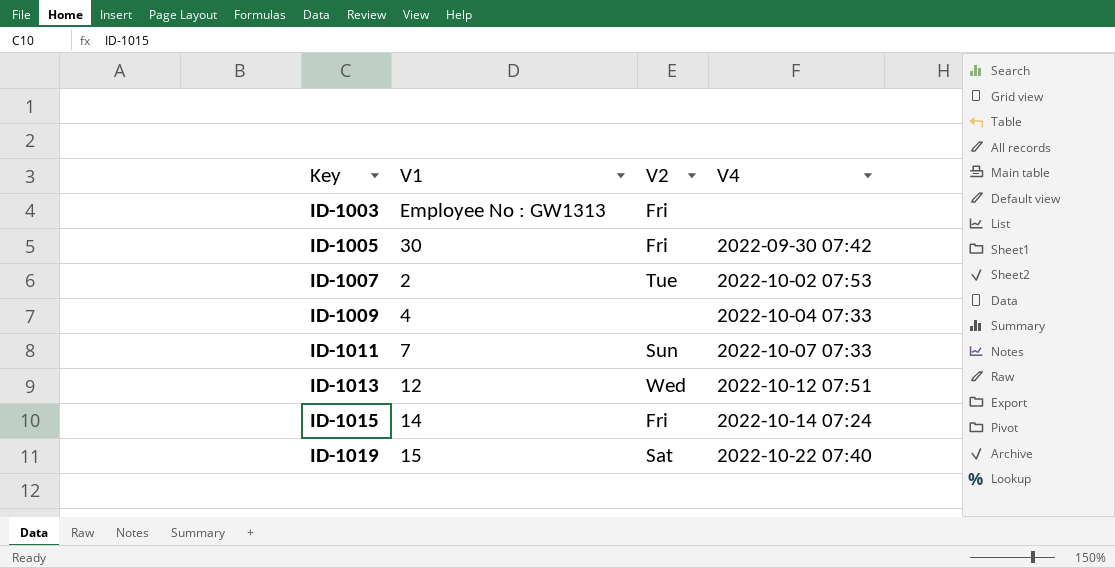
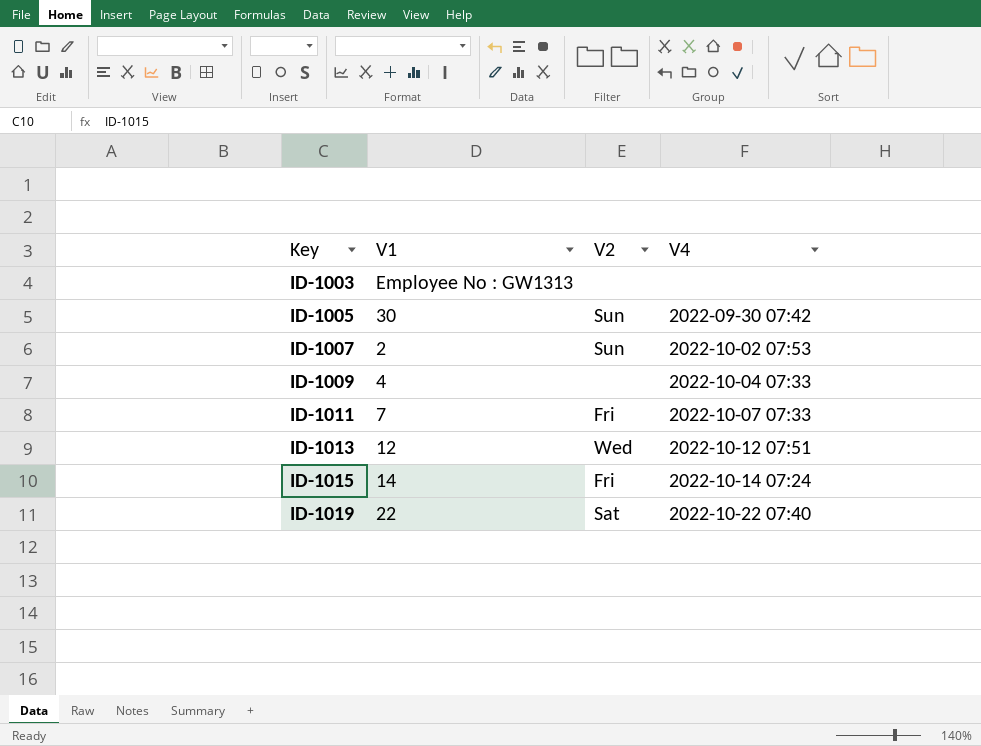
ID-1003 | V2: Fri -> none
ID-1005 | V2: Fri -> Sun
ID-1007 | V2: Tue -> Sun
ID-1011 | V2: Sun -> Fri
ID-1019 | V1: 15 -> 22

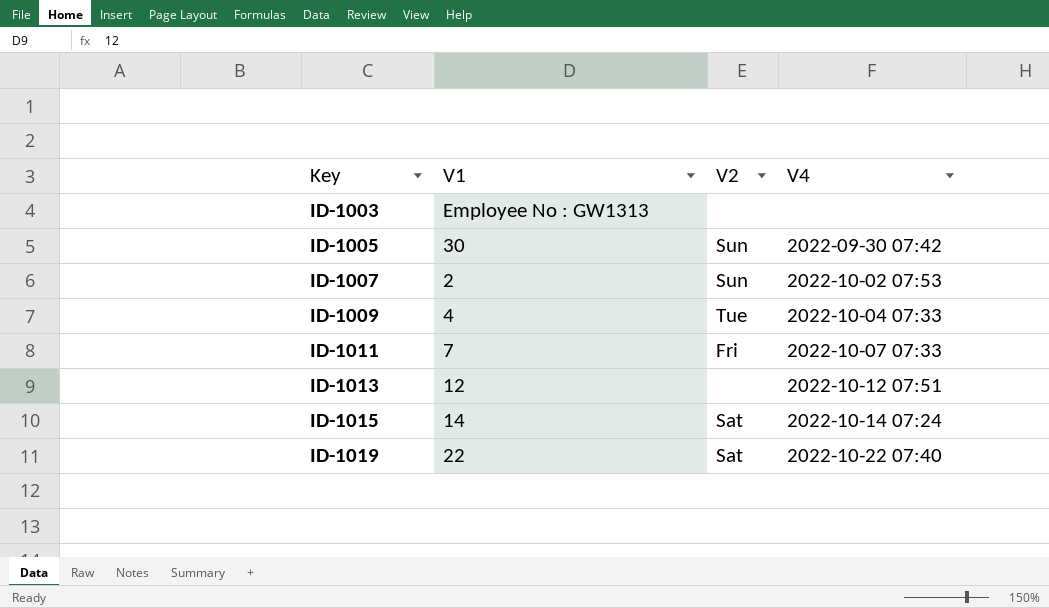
ID-1009 | V2: none -> Tue
ID-1013 | V2: Wed -> none
ID-1015 | V2: Fri -> Sat

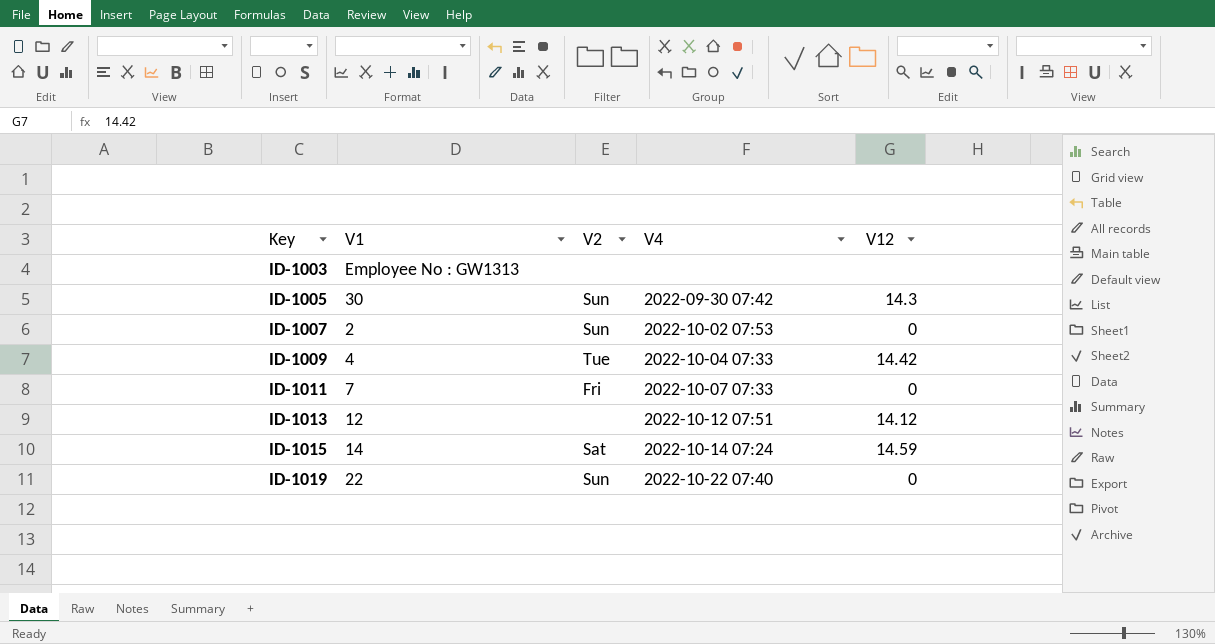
column V12 | position: none -> 5
ID-1019 | V2: Sat -> Sun

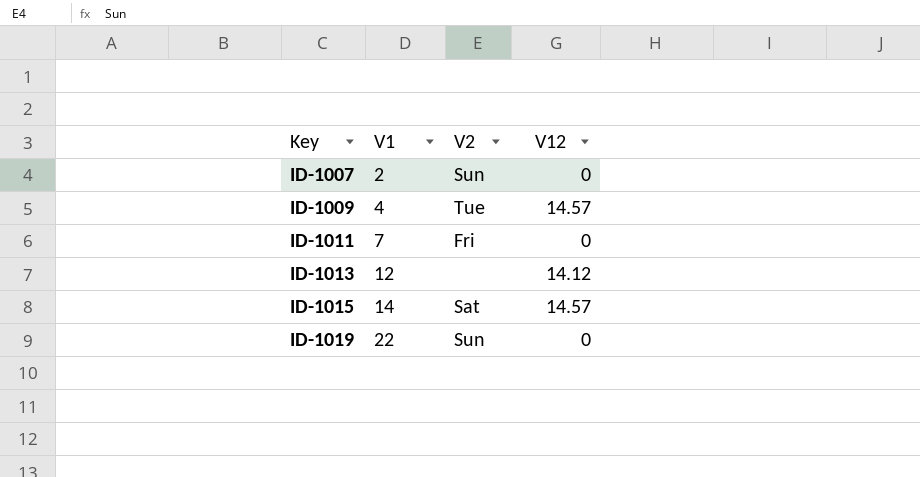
column V4 | position: 4 -> none
row ID-1003: Employee No : GW1313 | none | none | none -> none
row ID-1005: 30 | Sun | 2022-09-30 07:42 | 14.3 -> none
ID-1009 | V12: 14.42 -> 14.57
ID-1015 | V12: 14.59 -> 14.57

